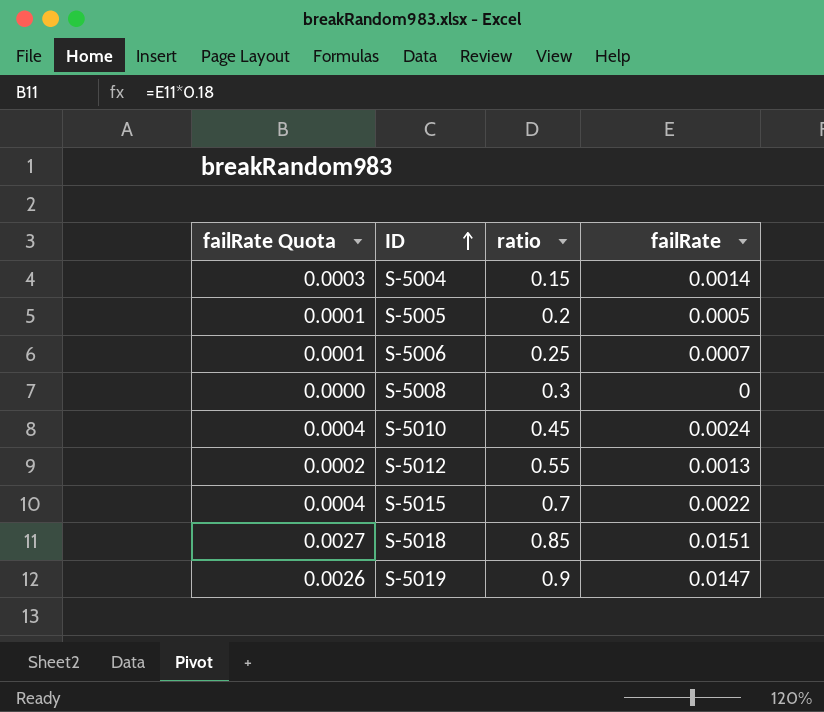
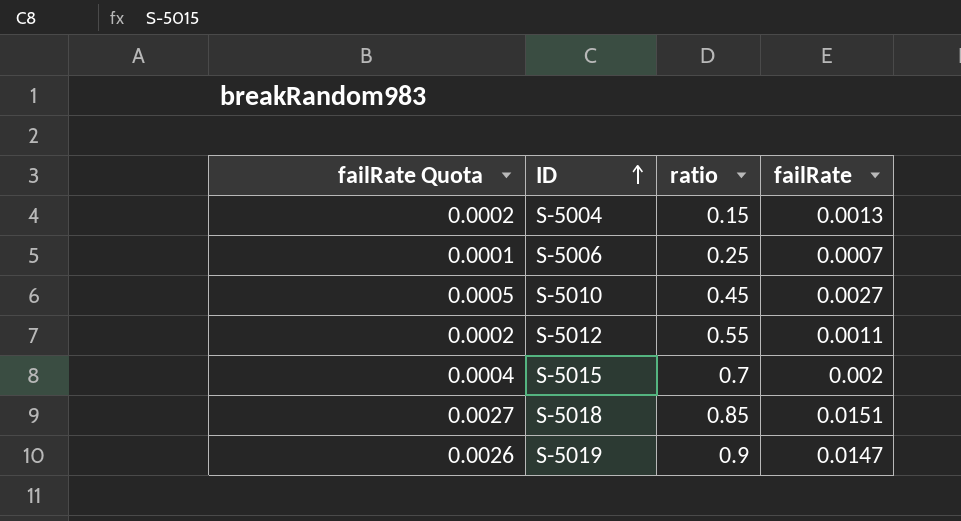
row S-5005: 0.0001 | 0.2 | 0.0005 -> none
row S-5008: 0.0000 | 0.3 | 0 -> none
S-5004 | failRate Quota: 0.0003 -> 0.0002
S-5004 | failRate: 0.0014 -> 0.0013
S-5010 | failRate Quota: 0.0004 -> 0.0005
S-5010 | failRate: 0.0024 -> 0.0027
S-5012 | failRate: 0.0013 -> 0.0011
S-5015 | failRate: 0.0022 -> 0.002

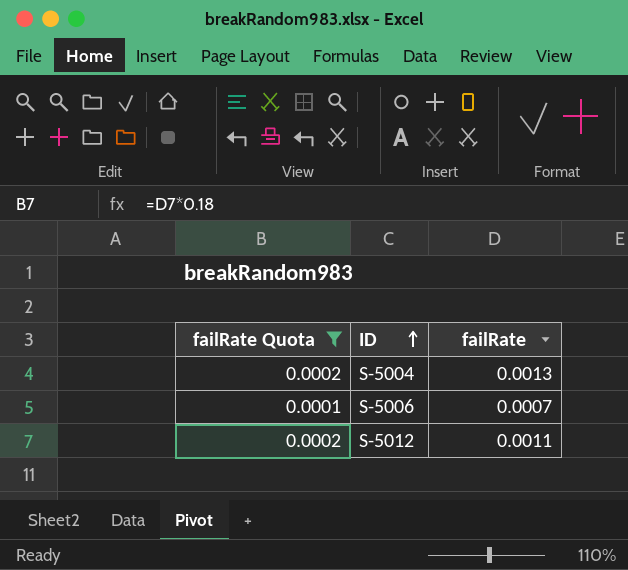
filter: none -> failRate Quota <= 0.0002
column ratio | position: 3 -> none

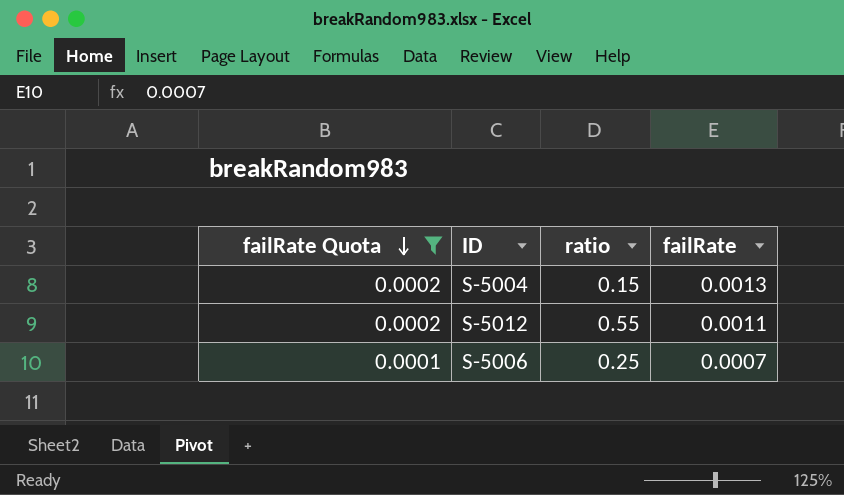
row order: ID ascending -> failRate Quota descending
column ratio | position: none -> 3

